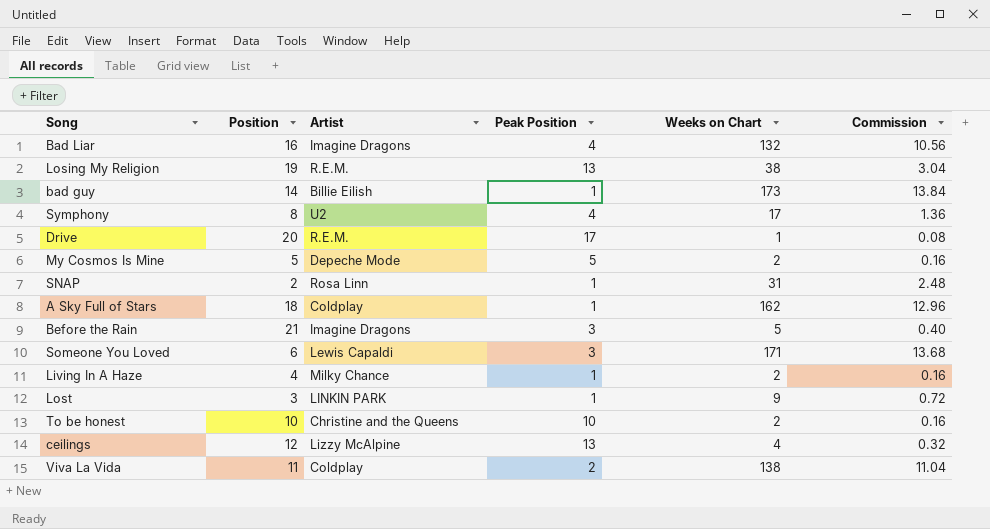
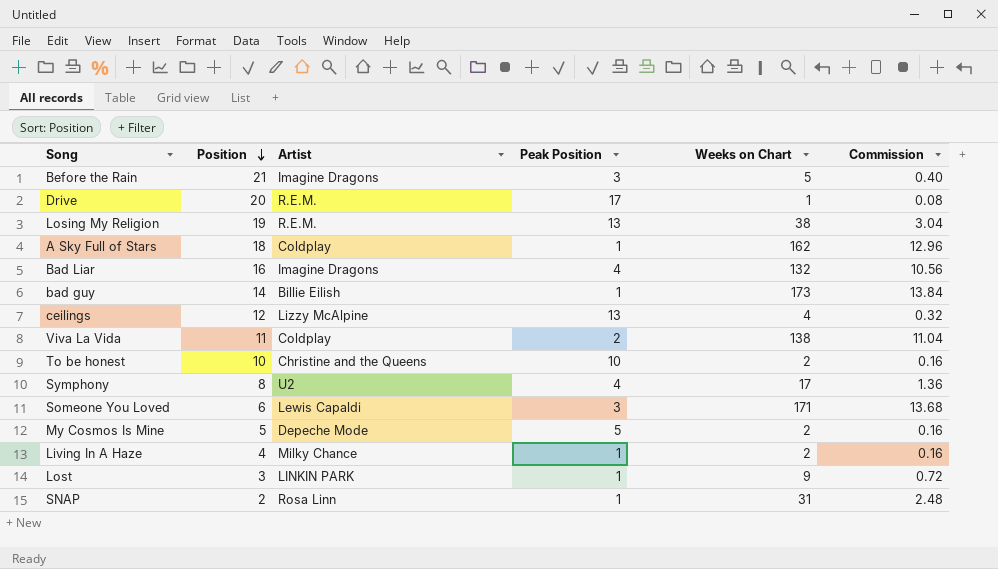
row order: none -> Position descending

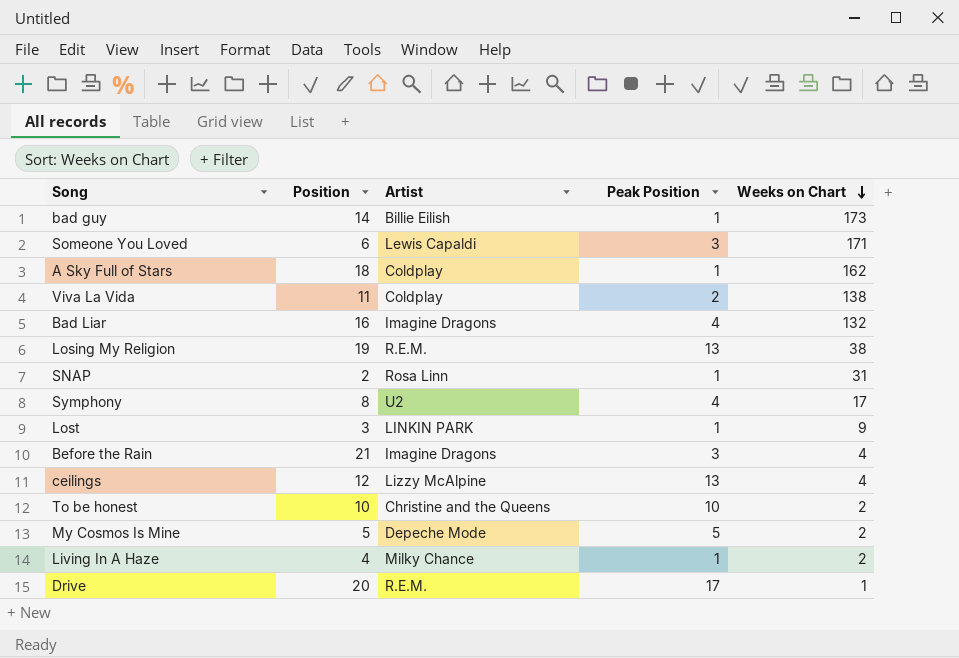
row order: Position descending -> Weeks on Chart descending
column Commission | formula: [Weeks on Chart] * 0.08 -> none
Before the Rain | Weeks on Chart: 5 -> 4

